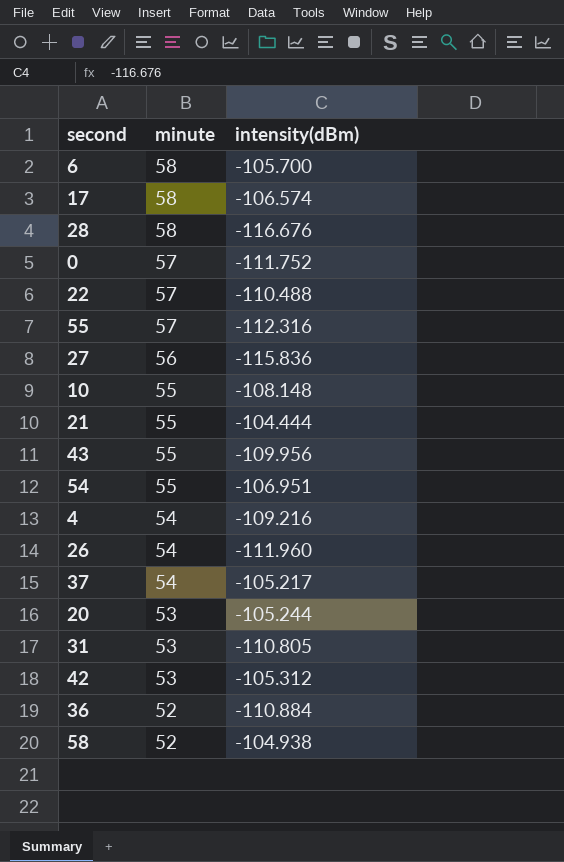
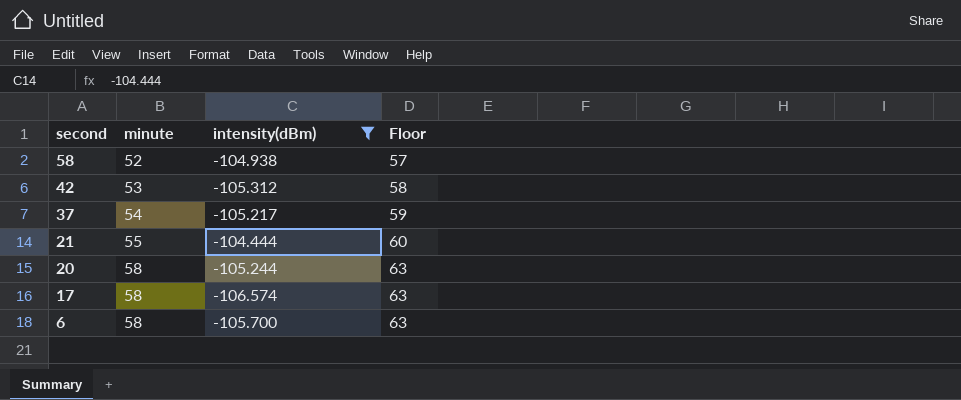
filter: none -> intensity(dBm) >= -106.574
row order: minute descending -> second descending
column Floor | formula: none -> [minute] + 5
20 | minute: 53 -> 58

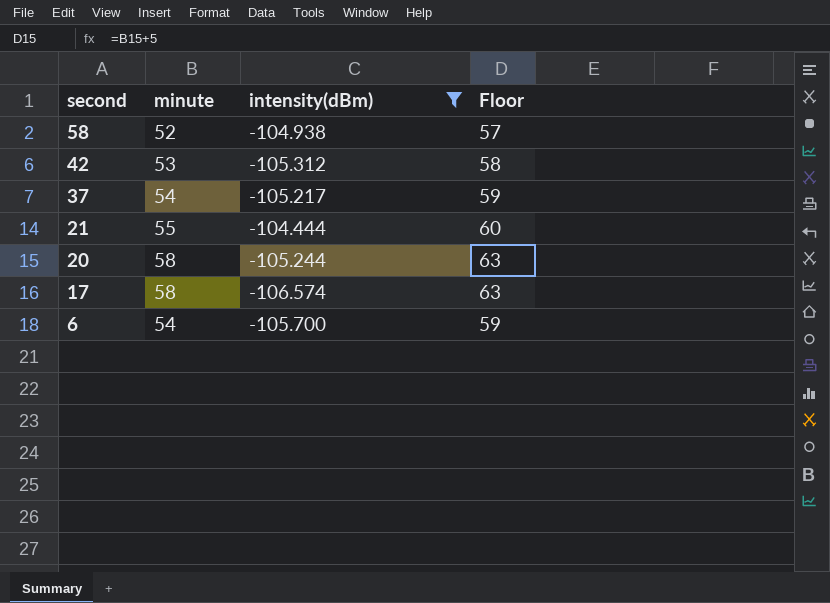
6 | minute: 58 -> 54
6 | Floor: 63 -> 59

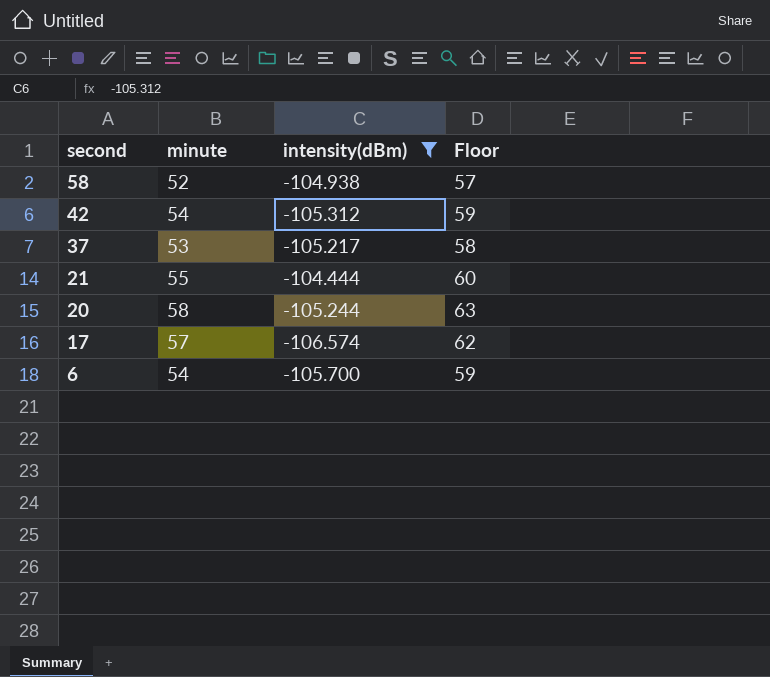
42 | minute: 53 -> 54
42 | Floor: 58 -> 59
37 | minute: 54 -> 53
37 | Floor: 59 -> 58
17 | minute: 58 -> 57
17 | Floor: 63 -> 62

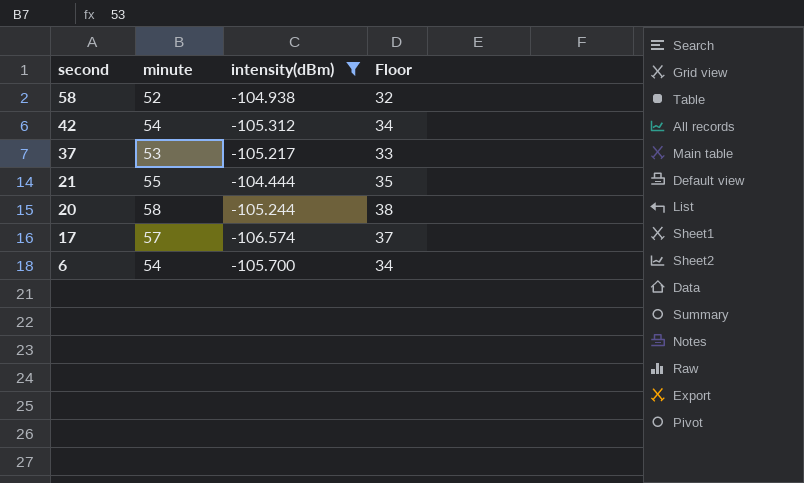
column Floor | formula: [minute] + 5 -> [minute] - 20

